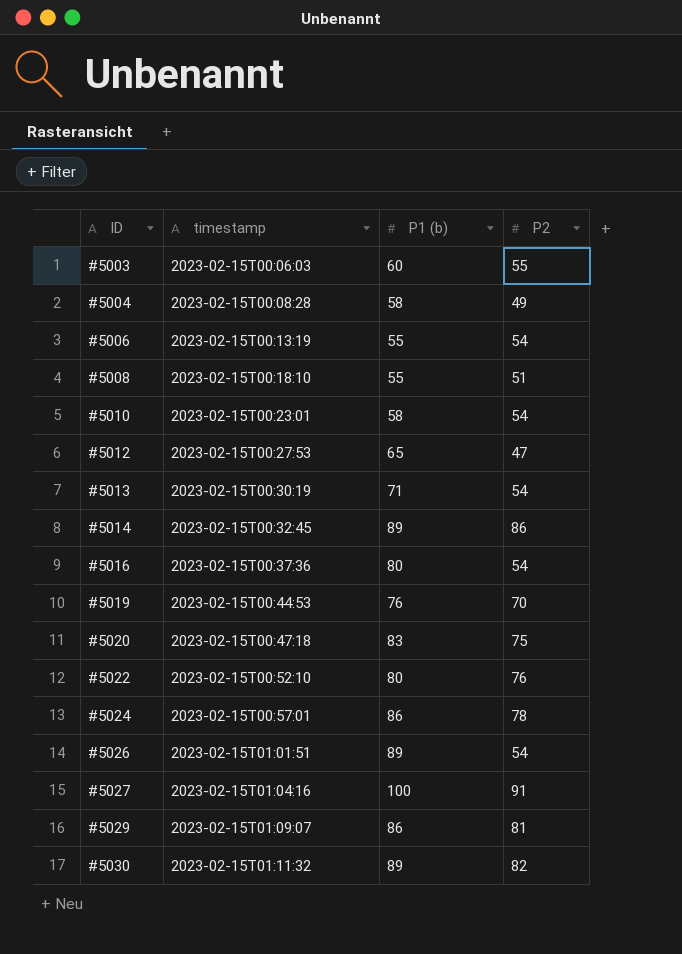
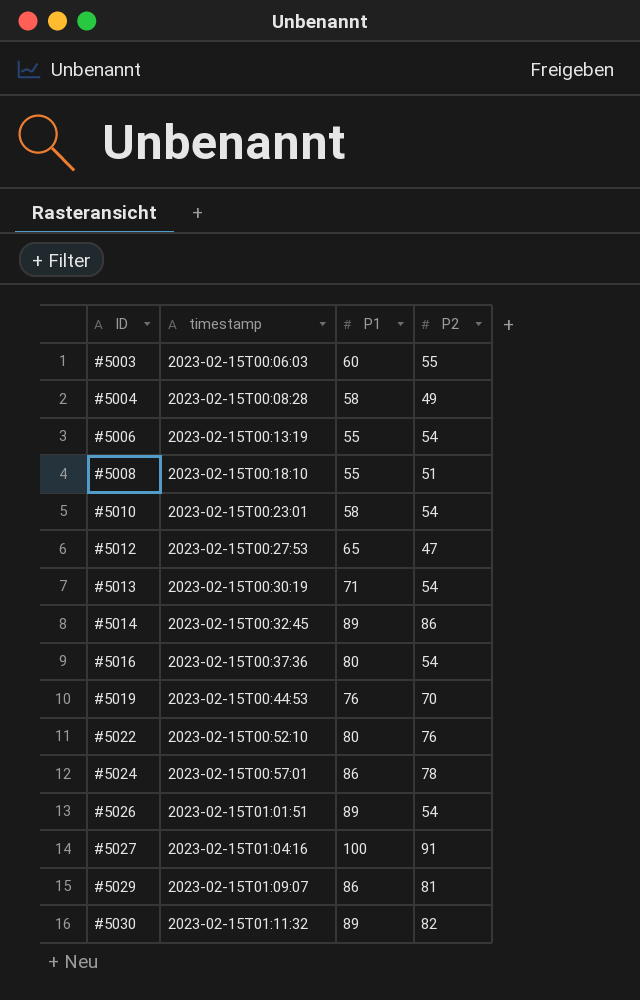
column name: P1 (b) -> P1
row #5020: 2023-02-15T00:47:18 | 83 | 75 -> none

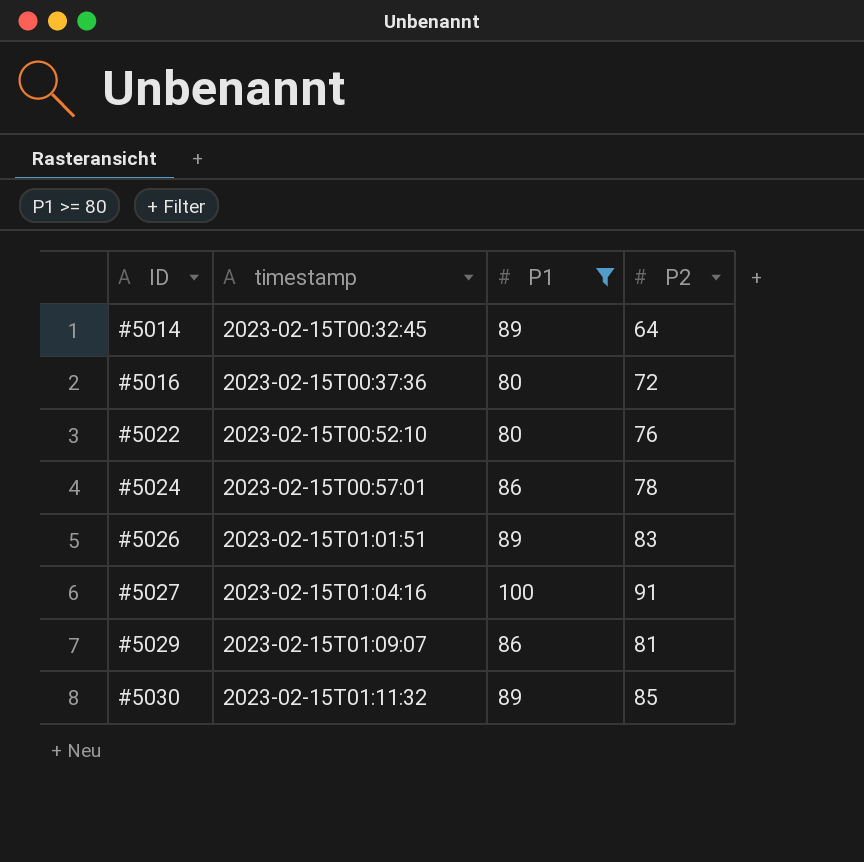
filter: none -> P1 >= 80
#5014 | P2: 86 -> 64
#5016 | P2: 54 -> 72
#5026 | P2: 54 -> 83
#5030 | P2: 82 -> 85

